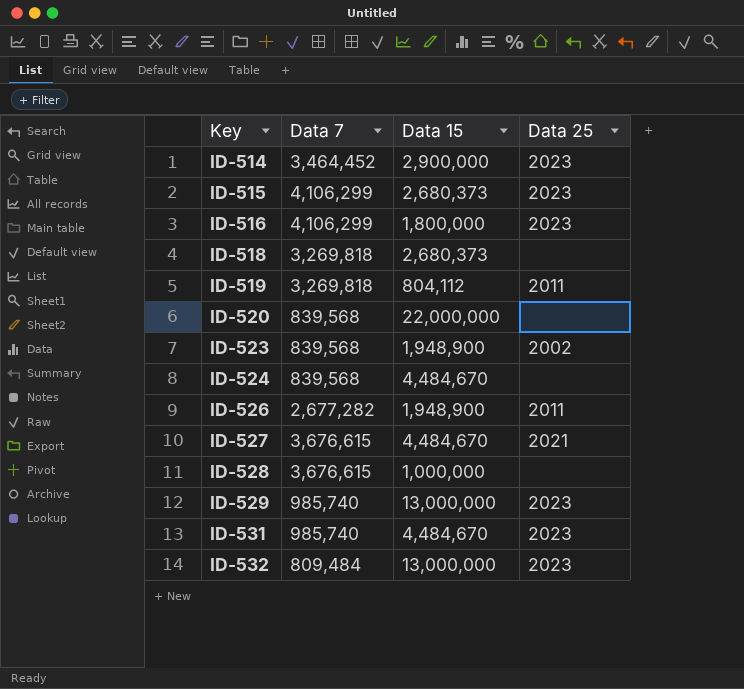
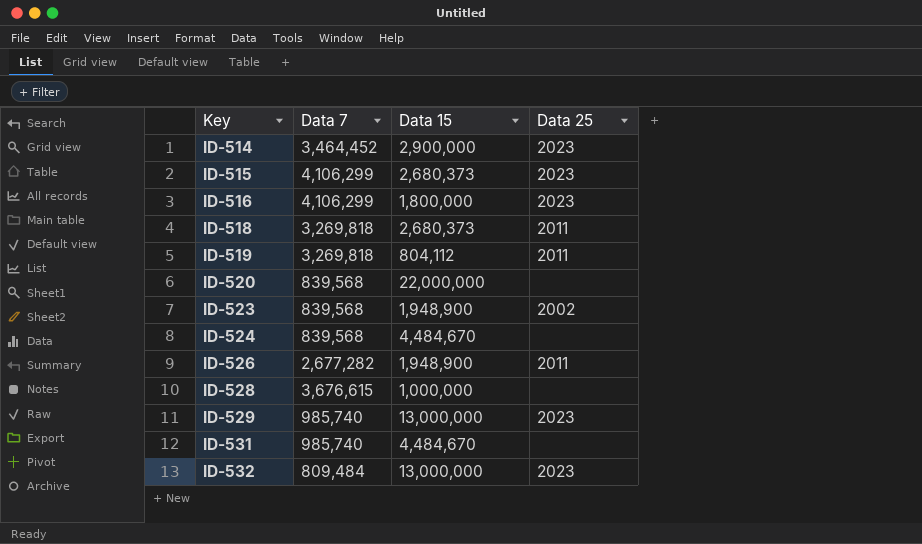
row ID-527: 3,676,615 | 4,484,670 | 2021 -> none
ID-518 | Data 25: none -> 2011
ID-531 | Data 25: 2023 -> none

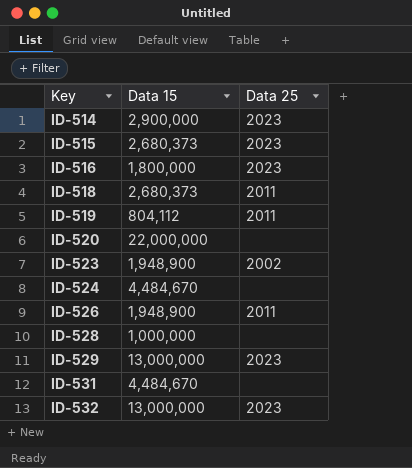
column Data 7 | position: 2 -> none

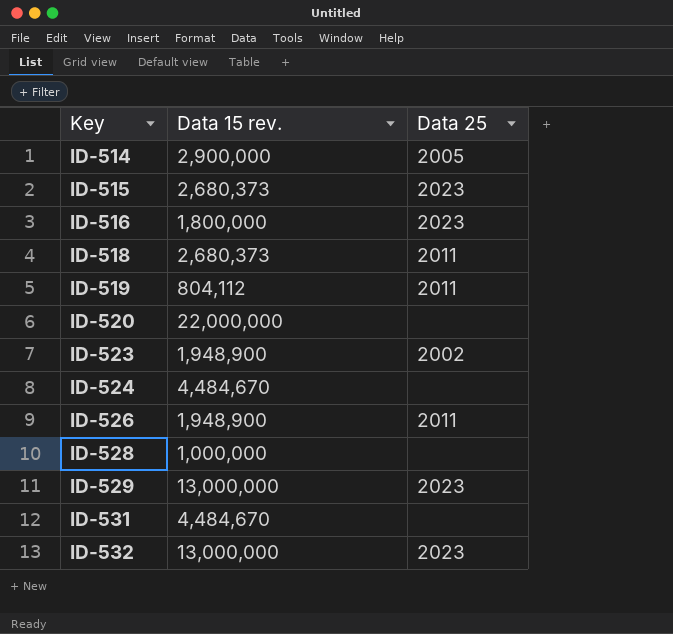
column name: Data 15 -> Data 15 rev.
ID-514 | Data 25: 2023 -> 2005

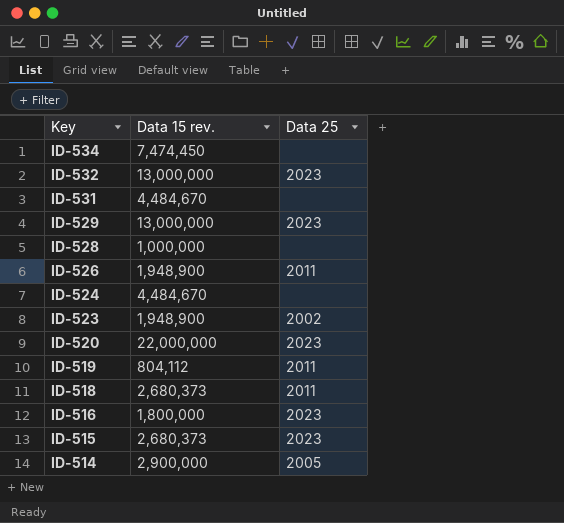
row order: Key ascending -> Key descending
row ID-534: none -> 7,474,450 | none
ID-520 | Data 25: none -> 2023

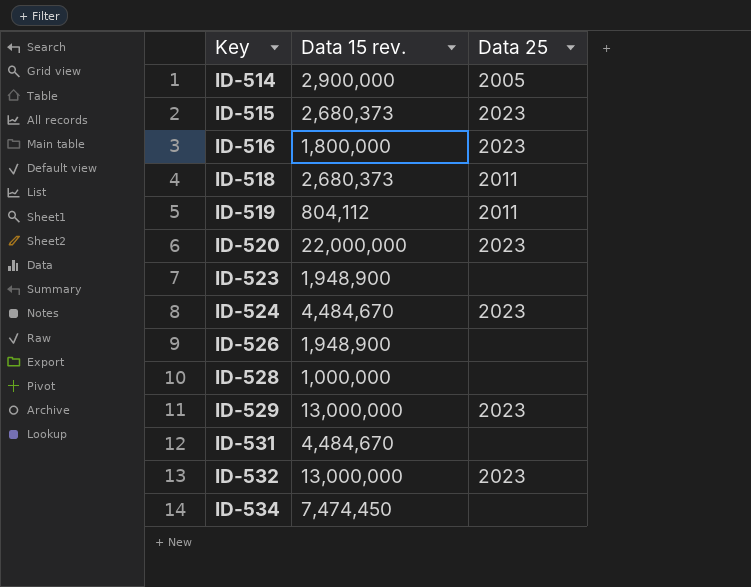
row order: Key descending -> Key ascending
ID-523 | Data 25: 2002 -> none
ID-524 | Data 25: none -> 2023
ID-526 | Data 25: 2011 -> none

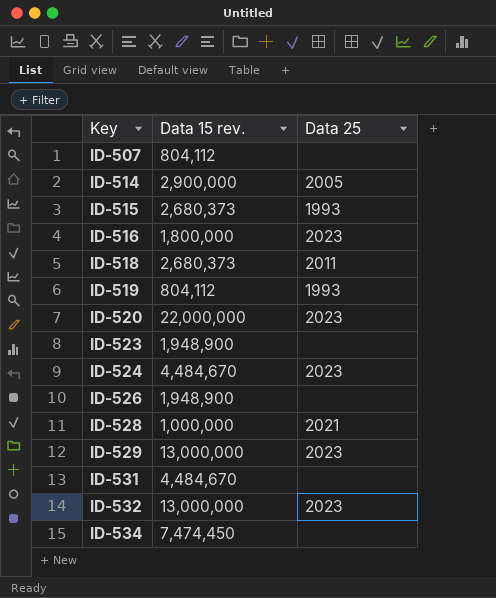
row ID-507: none -> 804,112 | none
ID-515 | Data 25: 2023 -> 1993
ID-519 | Data 25: 2011 -> 1993
ID-528 | Data 25: none -> 2021

